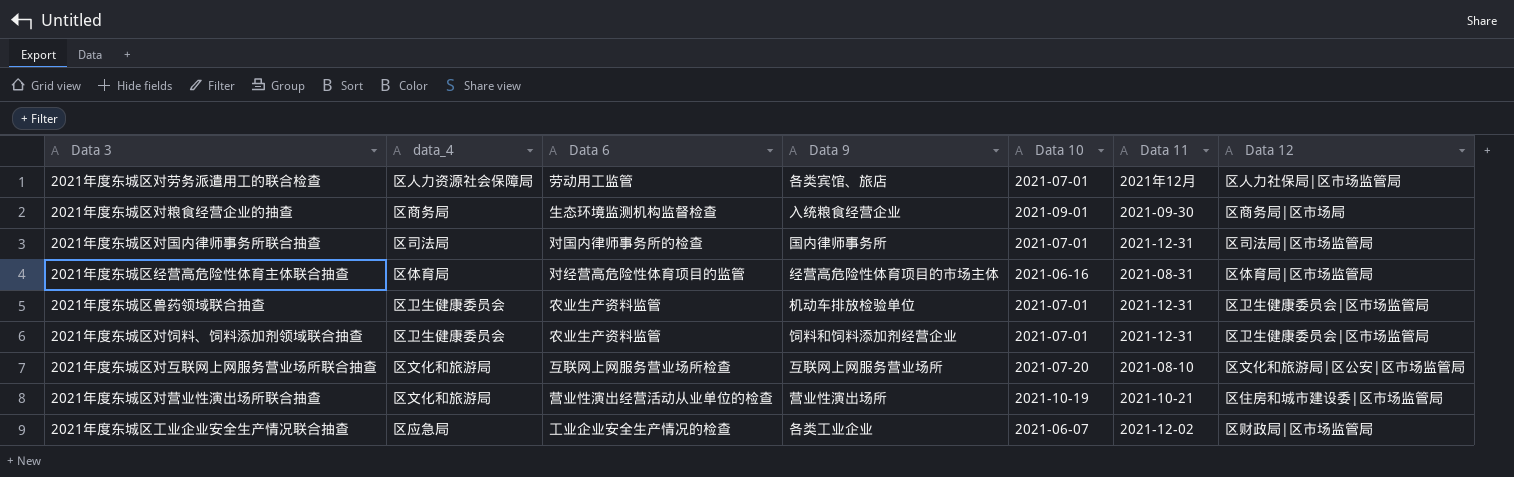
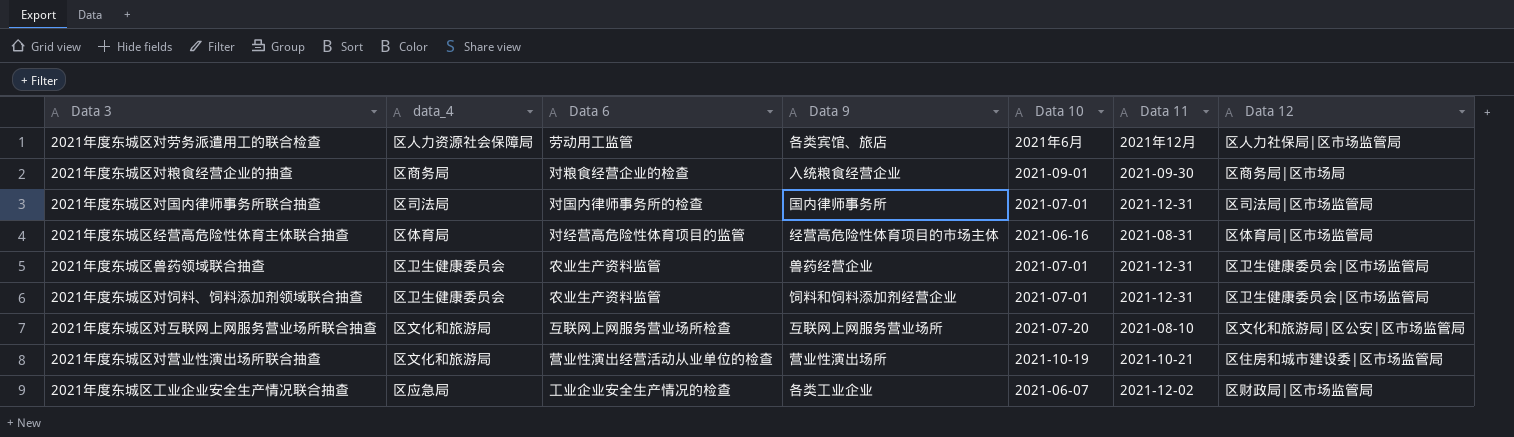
2021年度东城区对劳务派遣用工的联合检查 | Data 10: 2021-07-01 -> 2021年6月
2021年度东城区对粮食经营企业的抽查 | Data 6: 生态环境监测机构监督检查 -> 对粮食经营企业的检查
2021年度东城区兽药领域联合抽查 | Data 9: 机动车排放检验单位 -> 兽药经营企业

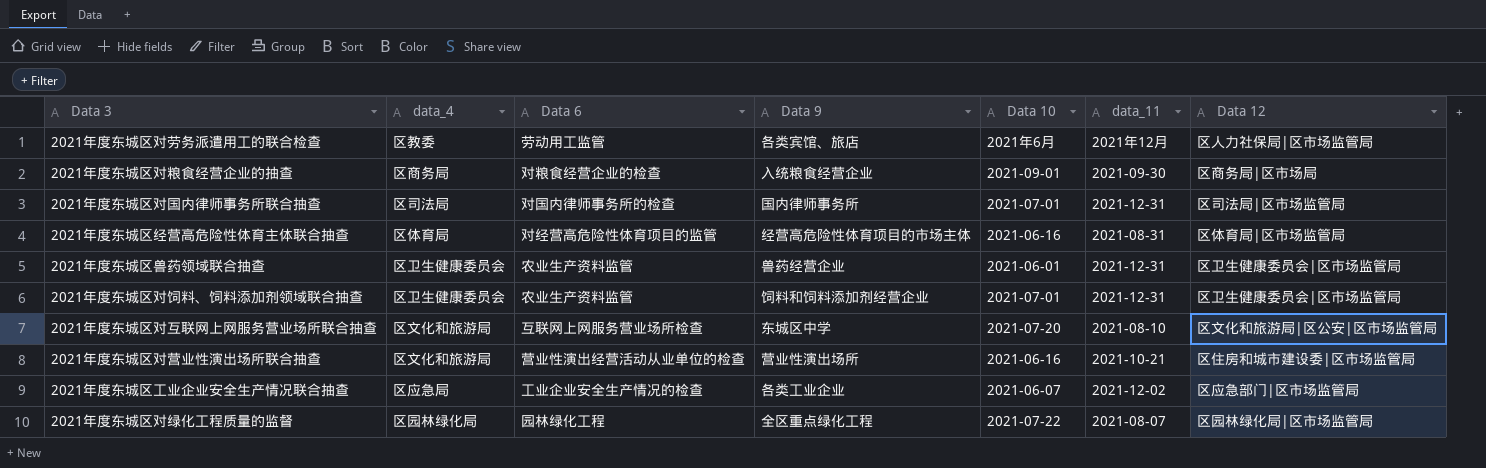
column name: Data 11 -> data_11
2021年度东城区对劳务派遣用工的联合检查 | data_4: 区人力资源社会保障局 -> 区教委
2021年度东城区兽药领域联合抽查 | Data 10: 2021-07-01 -> 2021-06-01
2021年度东城区对互联网上网服务营业场所联合抽查 | Data 9: 互联网上网服务营业场所 -> 东城区中学
2021年度东城区对营业性演出场所联合抽查 | Data 10: 2021-10-19 -> 2021-06-16
2021年度东城区工业企业安全生产情况联合抽查 | Data 12: 区财政局|区市场监管局 -> 区应急部门|区市场监管局
row 2021年度东城区对绿化工程质量的监督: none -> 区园林绿化局 | 园林绿化工程 | 全区重点绿化工程 | 2021-07-22 | 2021-08-07 | 区园林绿化局|区市场监管局

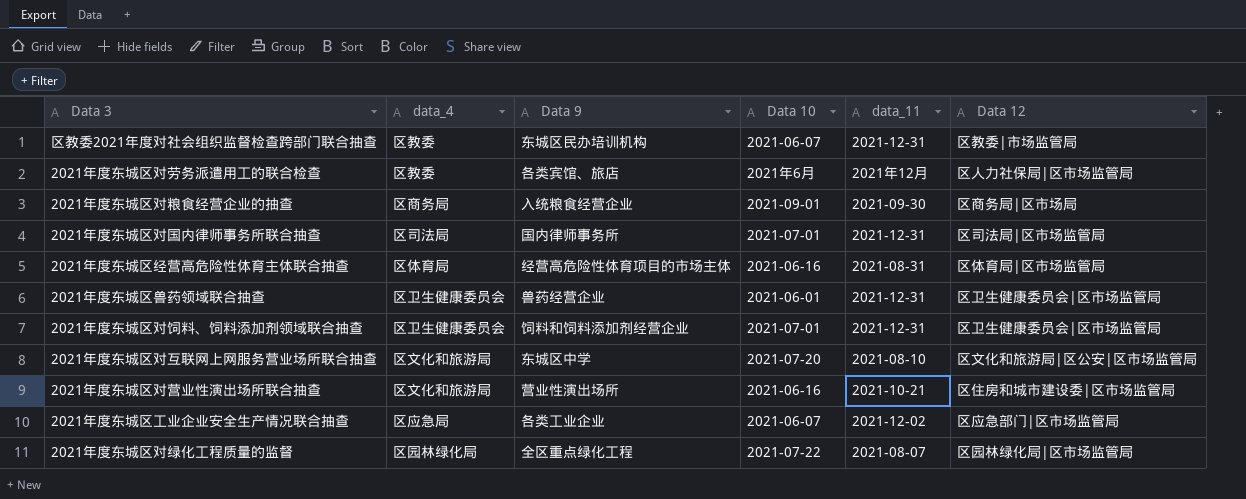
column Data 6 | position: 3 -> none
row 区教委2021年度对社会组织监督检查跨部门联合抽查: none -> 区教委 | 东城区民办培训机构 | 2021-06-07 | 2021-12-31 | 区教委|市场监管局

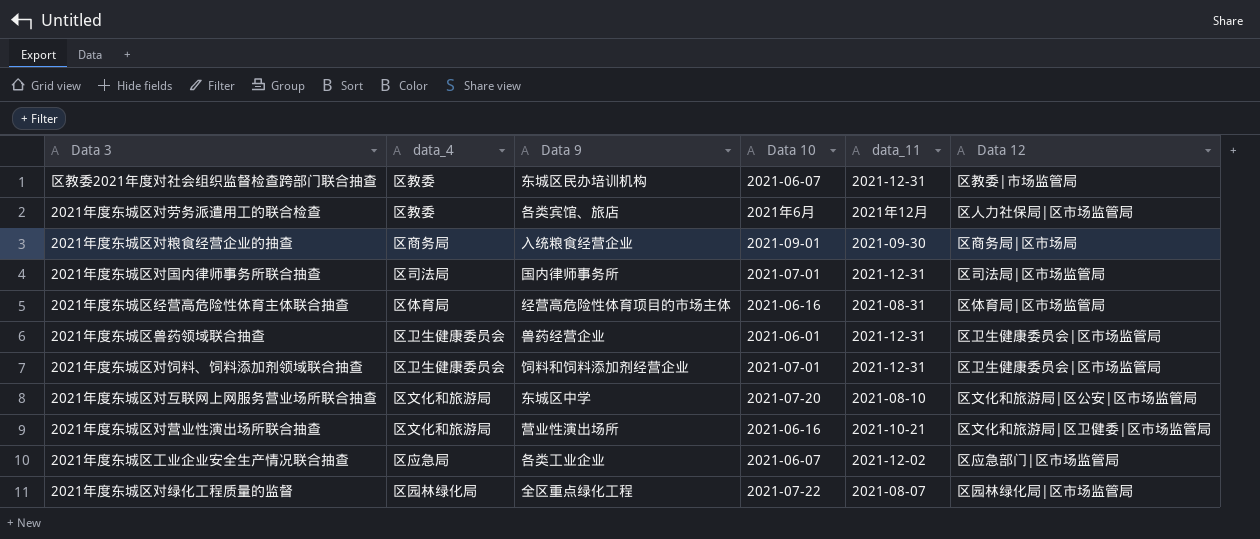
2021年度东城区对营业性演出场所联合抽查 | Data 12: 区住房和城市建设委|区市场监管局 -> 区文化和旅游局|区卫健委|区市场监管局

